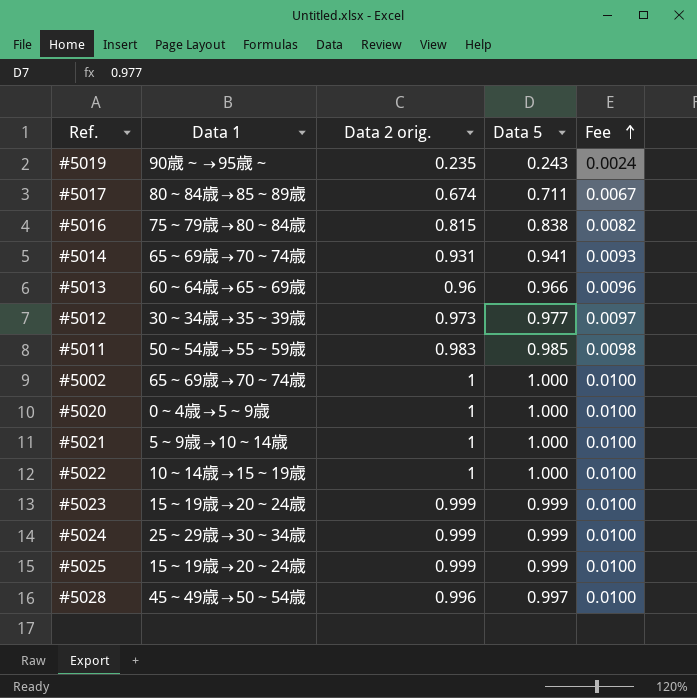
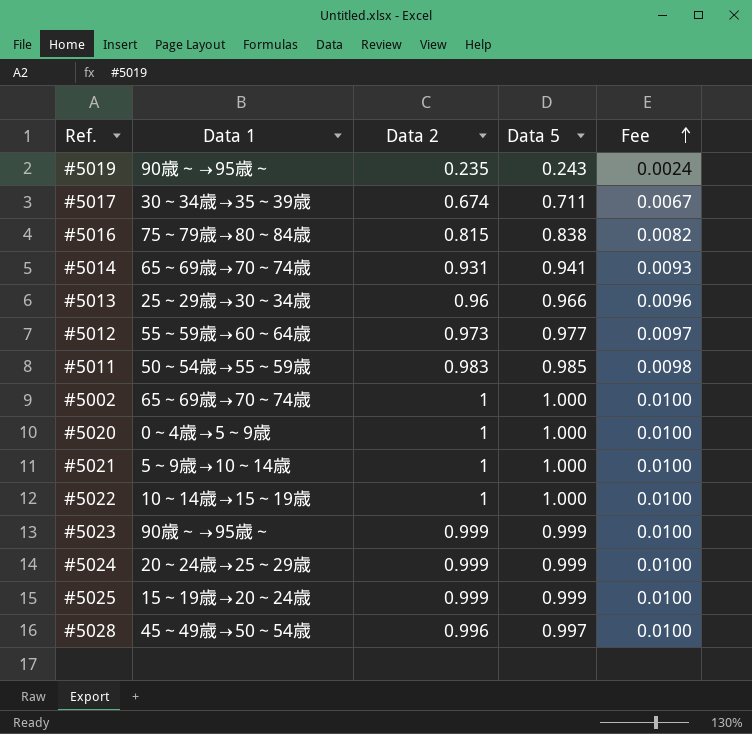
column name: Data 2 orig. -> Data 2
#5017 | Data 1: 80～84歳→85～89歳 -> 30～34歳→35～39歳
#5013 | Data 1: 60～64歳→65～69歳 -> 25～29歳→30～34歳
#5012 | Data 1: 30～34歳→35～39歳 -> 55～59歳→60～64歳
#5023 | Data 1: 15～19歳→20～24歳 -> 90歳～→95歳～
#5024 | Data 1: 25～29歳→30～34歳 -> 20～24歳→25～29歳

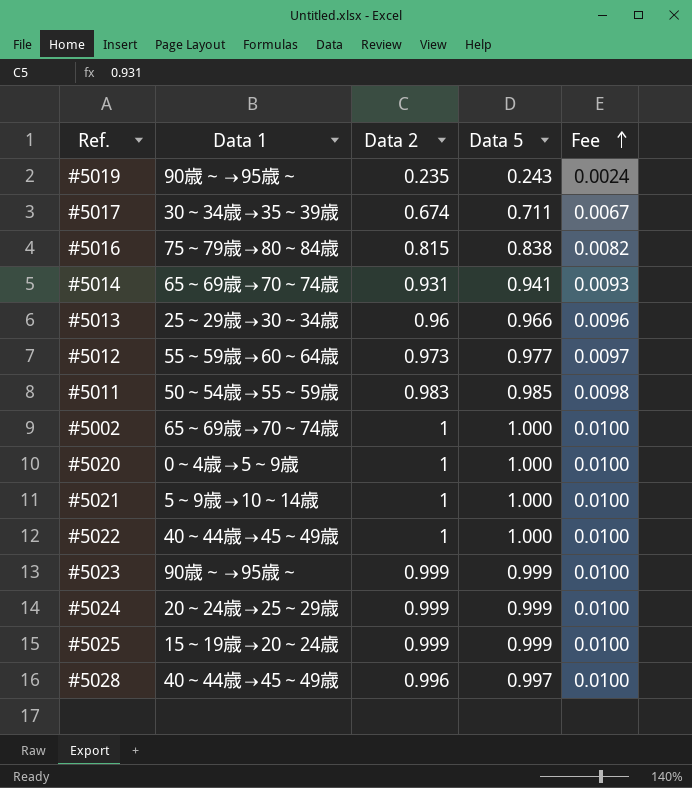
#5022 | Data 1: 10～14歳→15～19歳 -> 40～44歳→45～49歳
#5028 | Data 1: 45～49歳→50～54歳 -> 40～44歳→45～49歳

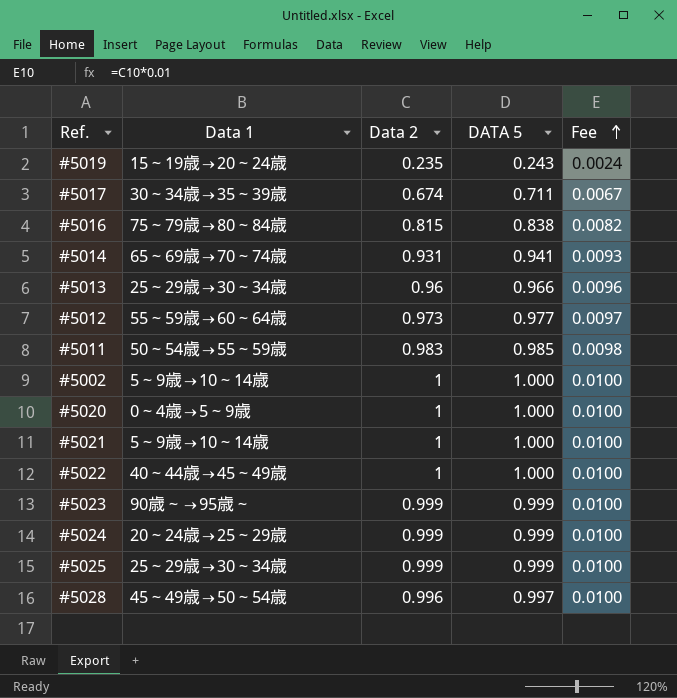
column name: Data 5 -> DATA 5
#5019 | Data 1: 90歳～→95歳～ -> 15～19歳→20～24歳
#5002 | Data 1: 65～69歳→70～74歳 -> 5～9歳→10～14歳
#5025 | Data 1: 15～19歳→20～24歳 -> 25～29歳→30～34歳
#5028 | Data 1: 40～44歳→45～49歳 -> 45～49歳→50～54歳

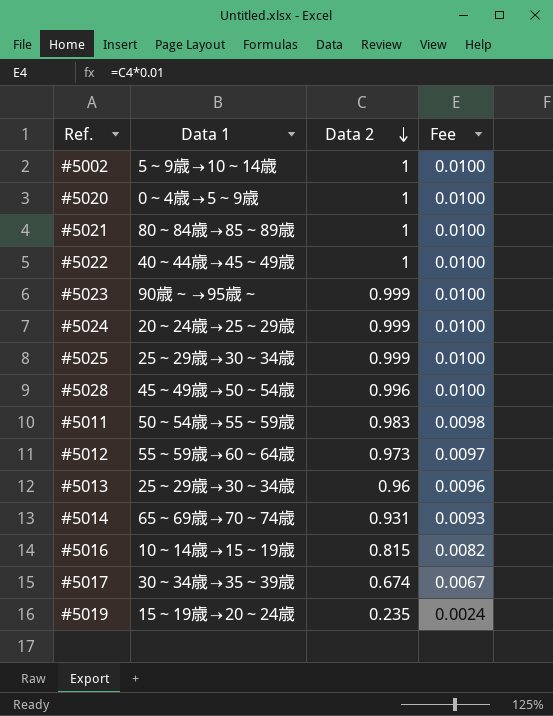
row order: Fee ascending -> Data 2 descending
column DATA 5 | position: 4 -> none
#5021 | Data 1: 5～9歳→10～14歳 -> 80～84歳→85～89歳
#5016 | Data 1: 75～79歳→80～84歳 -> 10～14歳→15～19歳

